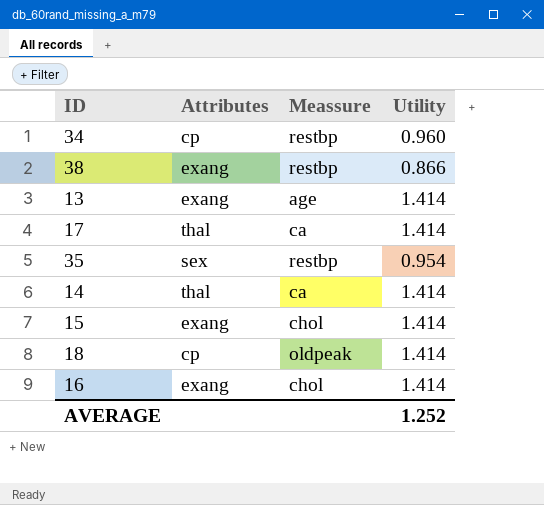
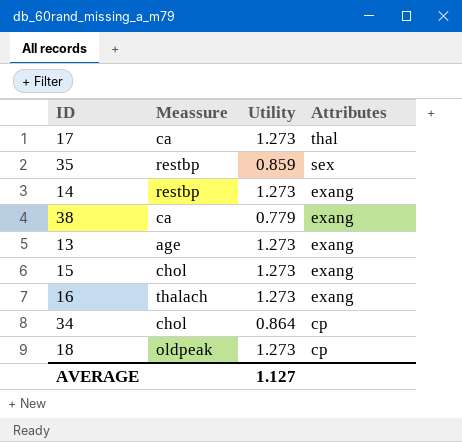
row order: none -> Attributes descending
column Attributes | position: 2 -> 4
17 | Utility: 1.414 -> 1.273
35 | Utility: 0.954 -> 0.859
14 | Meassure: ca -> restbp
14 | Utility: 1.414 -> 1.273
14 | Attributes: thal -> exang
38 | Meassure: restbp -> ca
38 | Utility: 0.866 -> 0.779
13 | Utility: 1.414 -> 1.273
15 | Utility: 1.414 -> 1.273
16 | Meassure: chol -> thalach
16 | Utility: 1.414 -> 1.273
34 | Meassure: restbp -> chol
34 | Utility: 0.960 -> 0.864
18 | Utility: 1.414 -> 1.273
AVERAGE | Utility: 1.252 -> 1.127

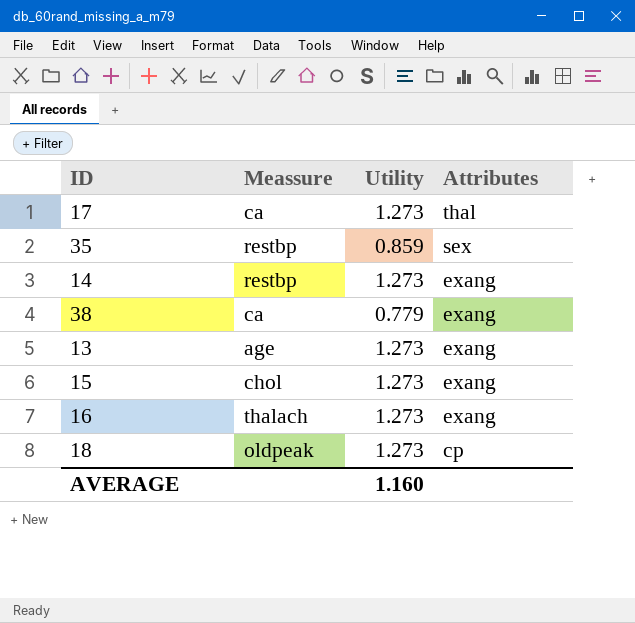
row 34: chol | 0.864 | cp -> none
AVERAGE | Utility: 1.127 -> 1.160

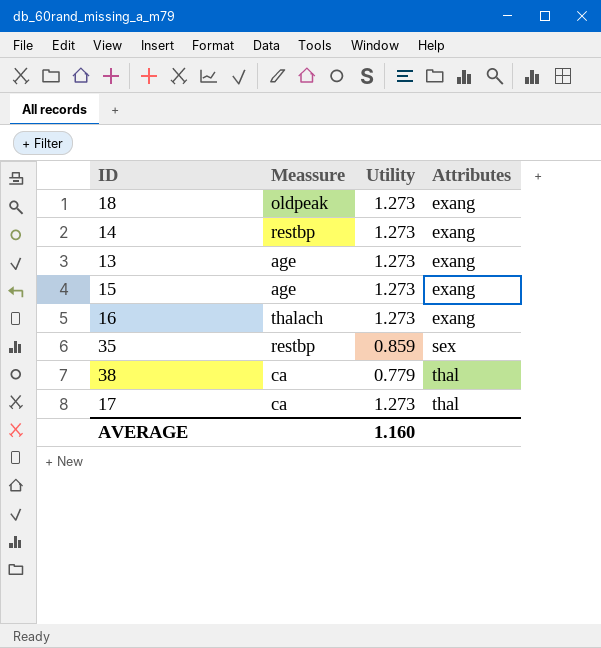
row order: Attributes descending -> Attributes ascending
18 | Attributes: cp -> exang
15 | Meassure: chol -> age
38 | Attributes: exang -> thal

